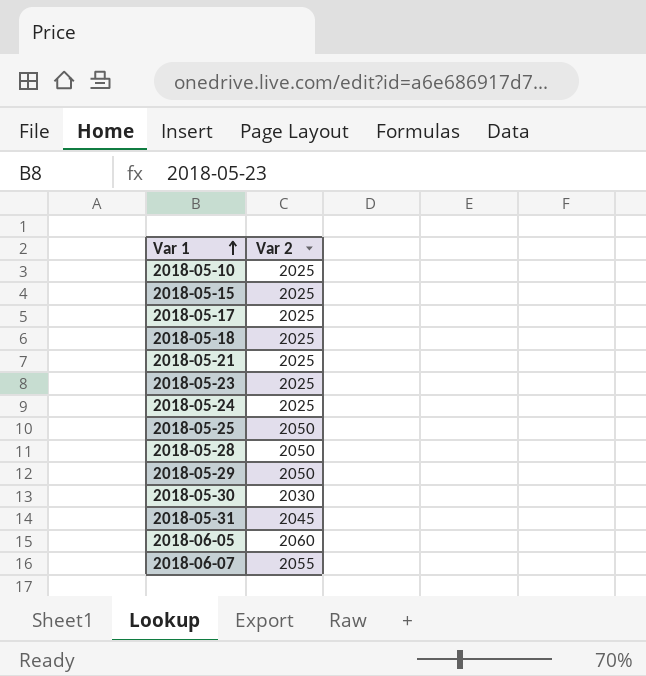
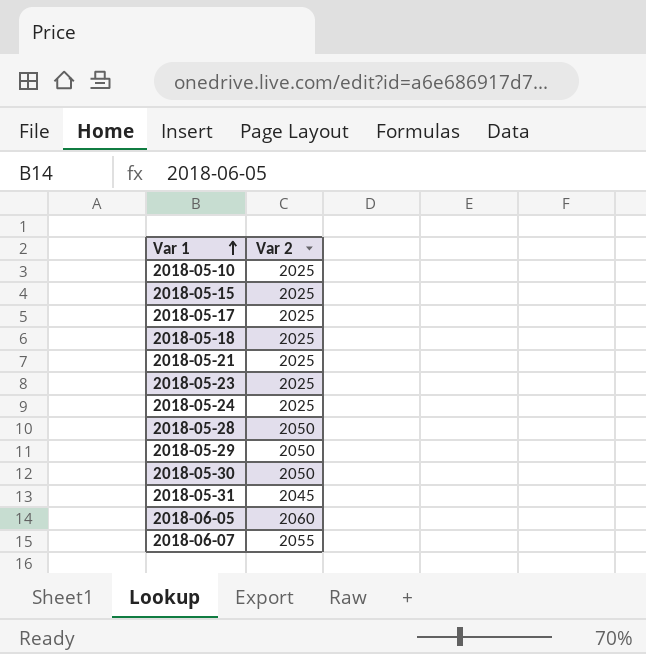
row 2018-05-25: 2050 -> none
2018-05-30 | Var 2: 2030 -> 2050

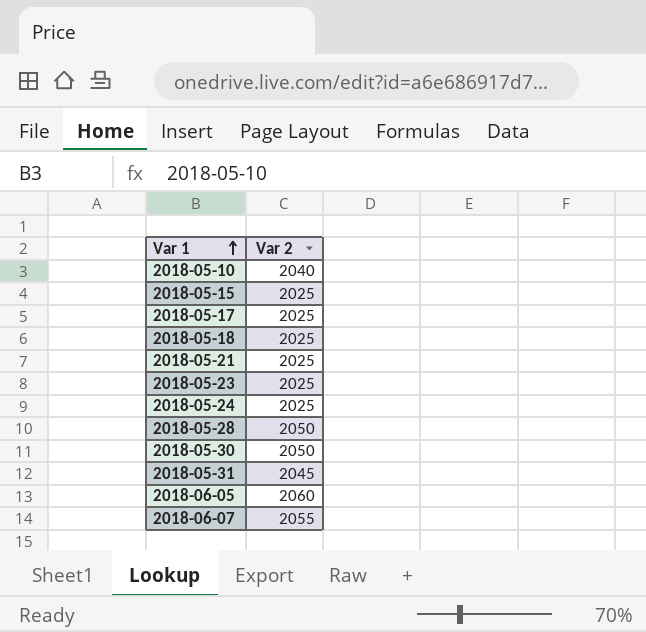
row 2018-05-29: 2050 -> none
2018-05-10 | Var 2: 2025 -> 2040

